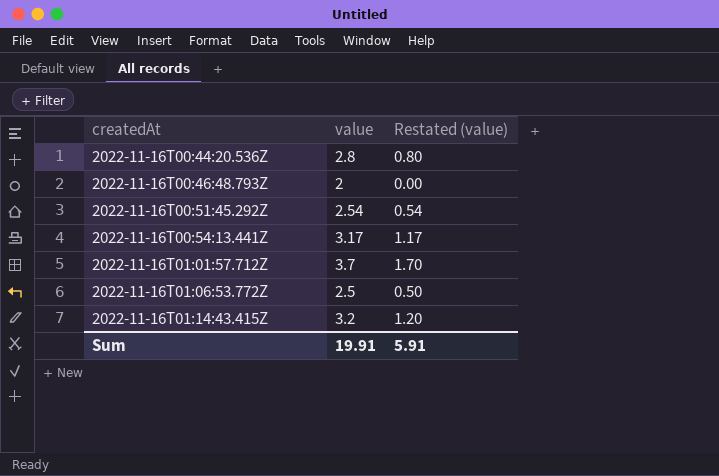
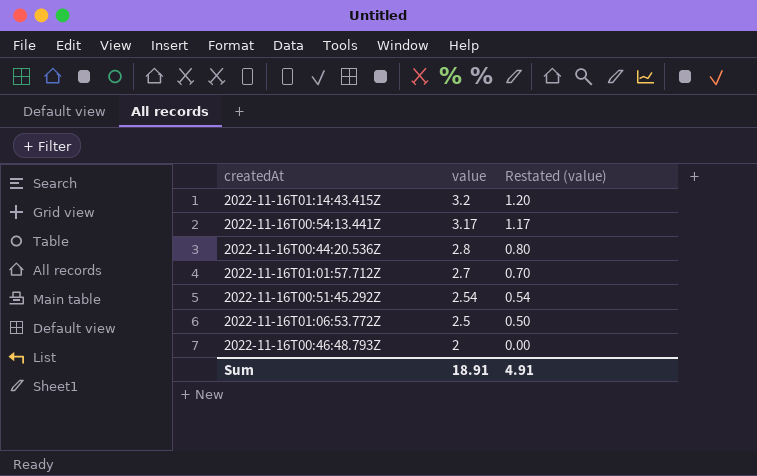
row order: createdAt ascending -> value descending
2022-11-16T01:01:57.712Z | value: 3.7 -> 2.7
2022-11-16T01:01:57.712Z | Restated (value): 1.70 -> 0.70
Sum | value: 19.91 -> 18.91
Sum | Restated (value): 5.91 -> 4.91

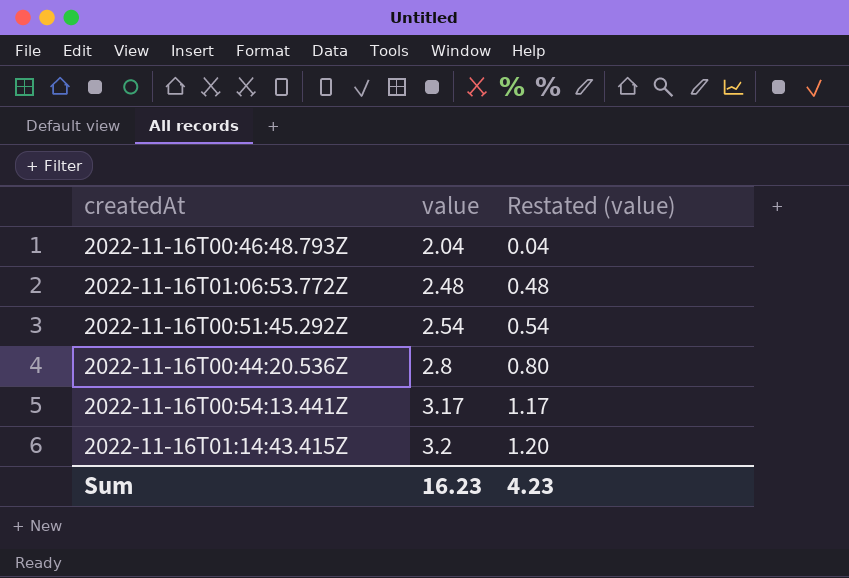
row order: value descending -> value ascending
row 2022-11-16T01:01:57.712Z: 2.7 | 0.70 -> none
2022-11-16T00:46:48.793Z | value: 2 -> 2.04
2022-11-16T00:46:48.793Z | Restated (value): 0.00 -> 0.04
2022-11-16T01:06:53.772Z | value: 2.5 -> 2.48
2022-11-16T01:06:53.772Z | Restated (value): 0.50 -> 0.48
Sum | value: 18.91 -> 16.23
Sum | Restated (value): 4.91 -> 4.23

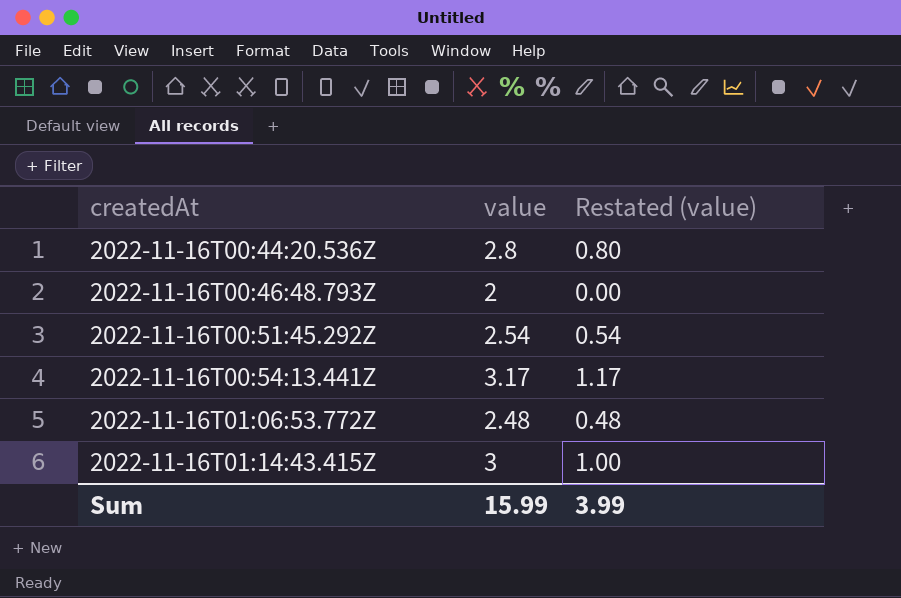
row order: value ascending -> createdAt ascending
2022-11-16T00:46:48.793Z | value: 2.04 -> 2
2022-11-16T00:46:48.793Z | Restated (value): 0.04 -> 0.00
2022-11-16T01:14:43.415Z | value: 3.2 -> 3
2022-11-16T01:14:43.415Z | Restated (value): 1.20 -> 1.00
Sum | value: 16.23 -> 15.99
Sum | Restated (value): 4.23 -> 3.99

